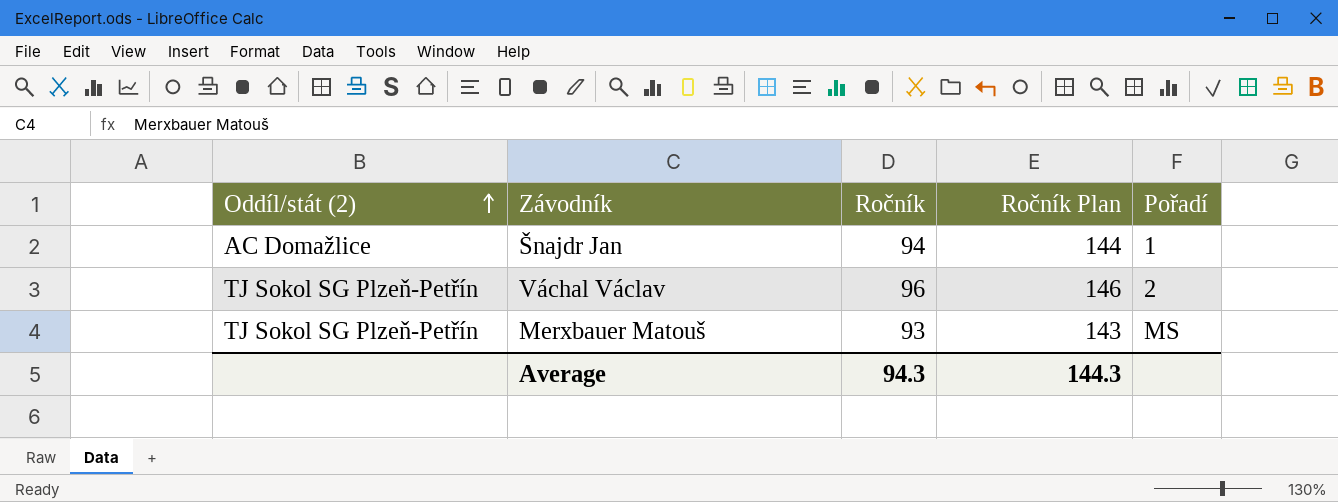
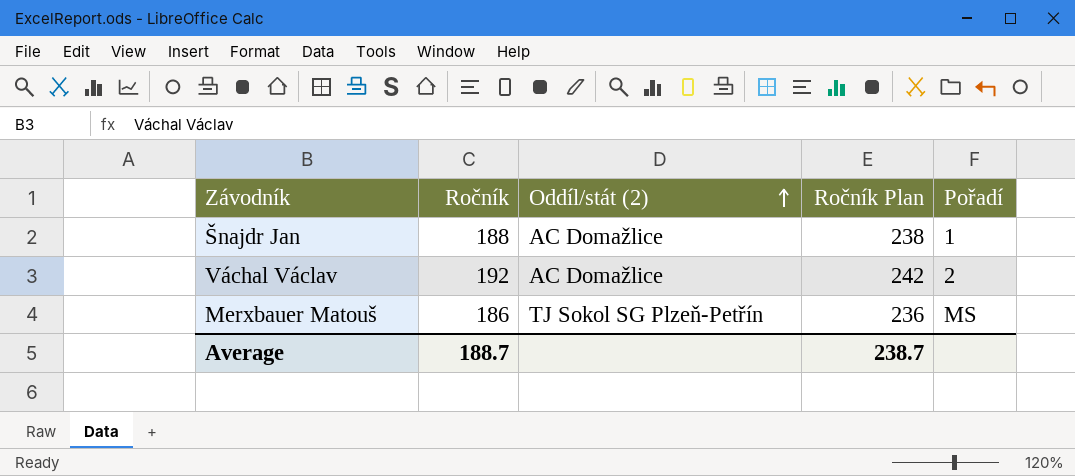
column Oddíl/stát (2) | position: 1 -> 3
Šnajdr Jan | Ročník: 94 -> 188
Šnajdr Jan | Ročník Plan: 144 -> 238
Váchal Václav | Ročník: 96 -> 192
Váchal Václav | Oddíl/stát (2): TJ Sokol SG Plzeň-Petřín -> AC Domažlice
Váchal Václav | Ročník Plan: 146 -> 242
Merxbauer Matouš | Ročník: 93 -> 186
Merxbauer Matouš | Ročník Plan: 143 -> 236
Average | Ročník: 94.3 -> 188.7
Average | Ročník Plan: 144.3 -> 238.7

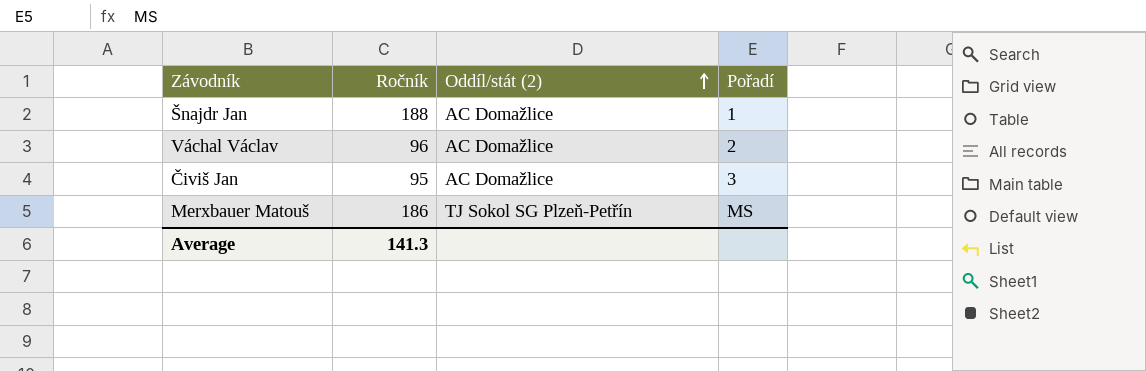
column Ročník Plan | formula: [Ročník] + 50 -> none
Váchal Václav | Ročník: 192 -> 96
row Čiviš Jan: none -> 95 | AC Domažlice | 3
Average | Ročník: 188.7 -> 141.3

